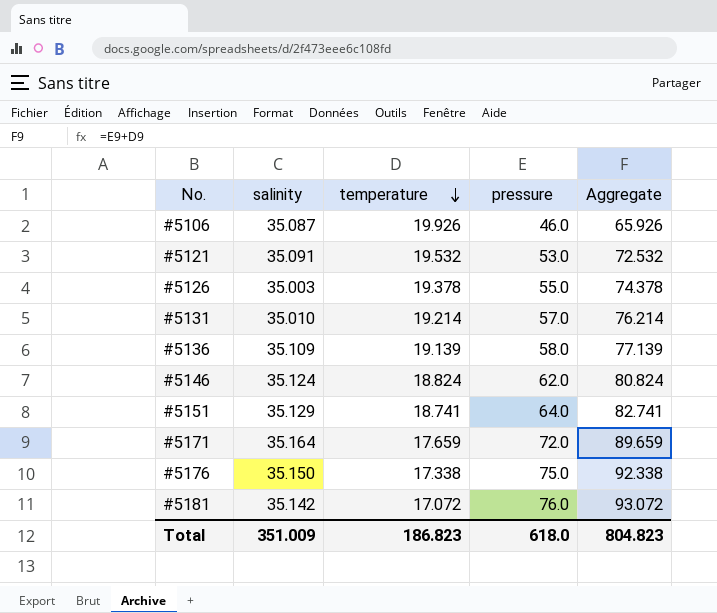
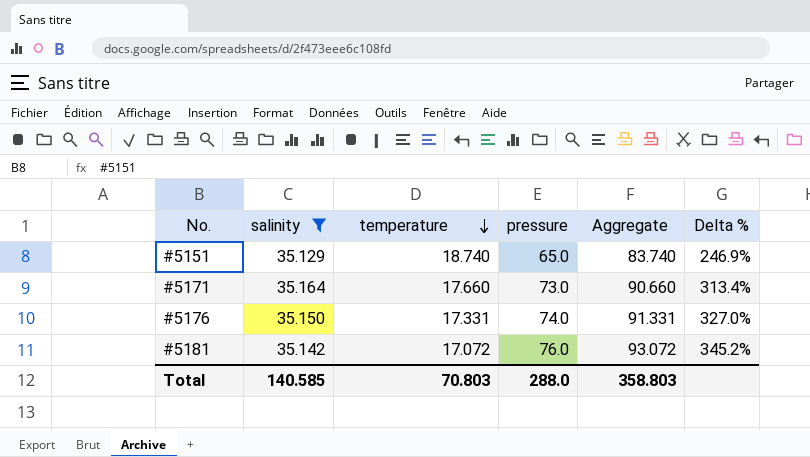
filter: none -> salinity >= 35.129
column Delta % | formula: none -> ([pressure] - [temperature]) / [temperature]
#5151 | temperature: 18.741 -> 18.740
#5151 | pressure: 64.0 -> 65.0
#5151 | Aggregate: 82.741 -> 83.740
#5171 | temperature: 17.659 -> 17.660
#5171 | pressure: 72.0 -> 73.0
#5171 | Aggregate: 89.659 -> 90.660
#5176 | temperature: 17.338 -> 17.331
#5176 | pressure: 75.0 -> 74.0
#5176 | Aggregate: 92.338 -> 91.331
Total | salinity: 351.009 -> 140.585
Total | temperature: 186.823 -> 70.803
Total | pressure: 618.0 -> 288.0
Total | Aggregate: 804.823 -> 358.803

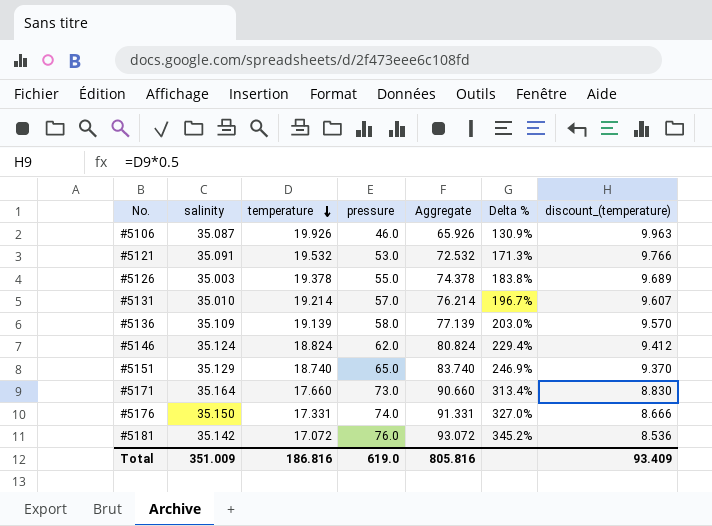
filter: salinity >= 35.129 -> none
column discount_(temperature) | formula: none -> [temperature] * 0.5
Total | salinity: 140.585 -> 351.009
Total | temperature: 70.803 -> 186.816
Total | pressure: 288.0 -> 619.0
Total | Aggregate: 358.803 -> 805.816

